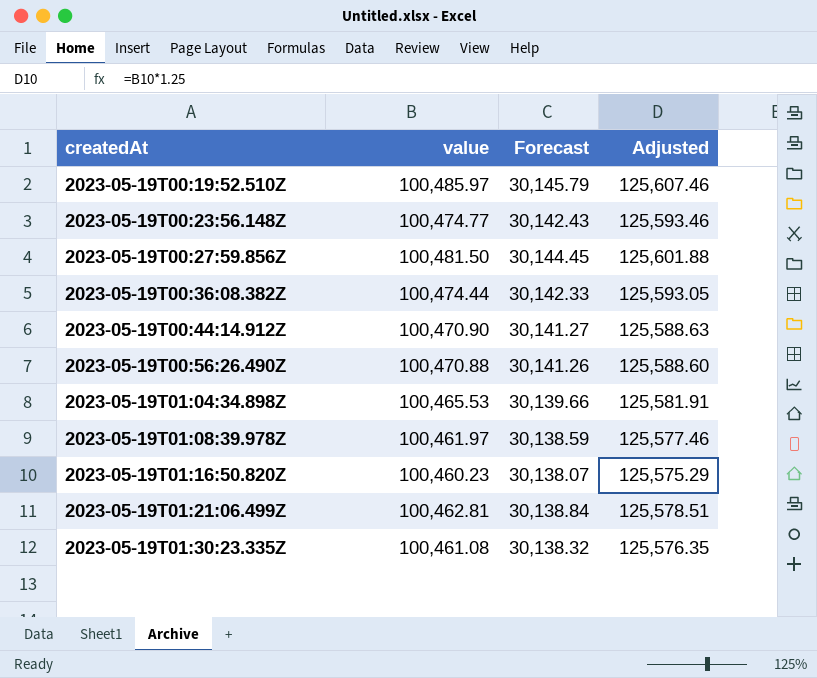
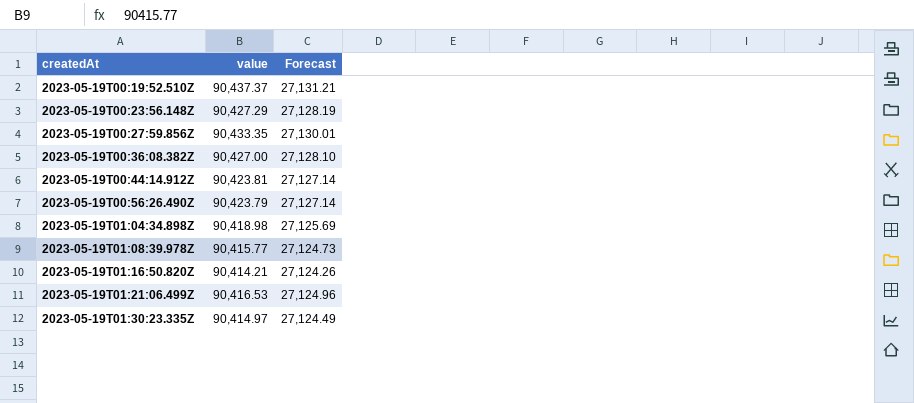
column Adjusted | formula: [value] * 1.25 -> none
2023-05-19T00:19:52.510Z | value: 100,485.97 -> 90,437.37
2023-05-19T00:19:52.510Z | Forecast: 30,145.79 -> 27,131.21
2023-05-19T00:23:56.148Z | value: 100,474.77 -> 90,427.29
2023-05-19T00:23:56.148Z | Forecast: 30,142.43 -> 27,128.19
2023-05-19T00:27:59.856Z | value: 100,481.50 -> 90,433.35
2023-05-19T00:27:59.856Z | Forecast: 30,144.45 -> 27,130.01
2023-05-19T00:36:08.382Z | value: 100,474.44 -> 90,427.00
2023-05-19T00:36:08.382Z | Forecast: 30,142.33 -> 27,128.10
2023-05-19T00:44:14.912Z | value: 100,470.90 -> 90,423.81
2023-05-19T00:44:14.912Z | Forecast: 30,141.27 -> 27,127.14
2023-05-19T00:56:26.490Z | value: 100,470.88 -> 90,423.79
2023-05-19T00:56:26.490Z | Forecast: 30,141.26 -> 27,127.14
2023-05-19T01:04:34.898Z | value: 100,465.53 -> 90,418.98
2023-05-19T01:04:34.898Z | Forecast: 30,139.66 -> 27,125.69
2023-05-19T01:08:39.978Z | value: 100,461.97 -> 90,415.77
2023-05-19T01:08:39.978Z | Forecast: 30,138.59 -> 27,124.73
2023-05-19T01:16:50.820Z | value: 100,460.23 -> 90,414.21
2023-05-19T01:16:50.820Z | Forecast: 30,138.07 -> 27,124.26
2023-05-19T01:21:06.499Z | value: 100,462.81 -> 90,416.53
2023-05-19T01:21:06.499Z | Forecast: 30,138.84 -> 27,124.96
2023-05-19T01:30:23.335Z | value: 100,461.08 -> 90,414.97
2023-05-19T01:30:23.335Z | Forecast: 30,138.32 -> 27,124.49

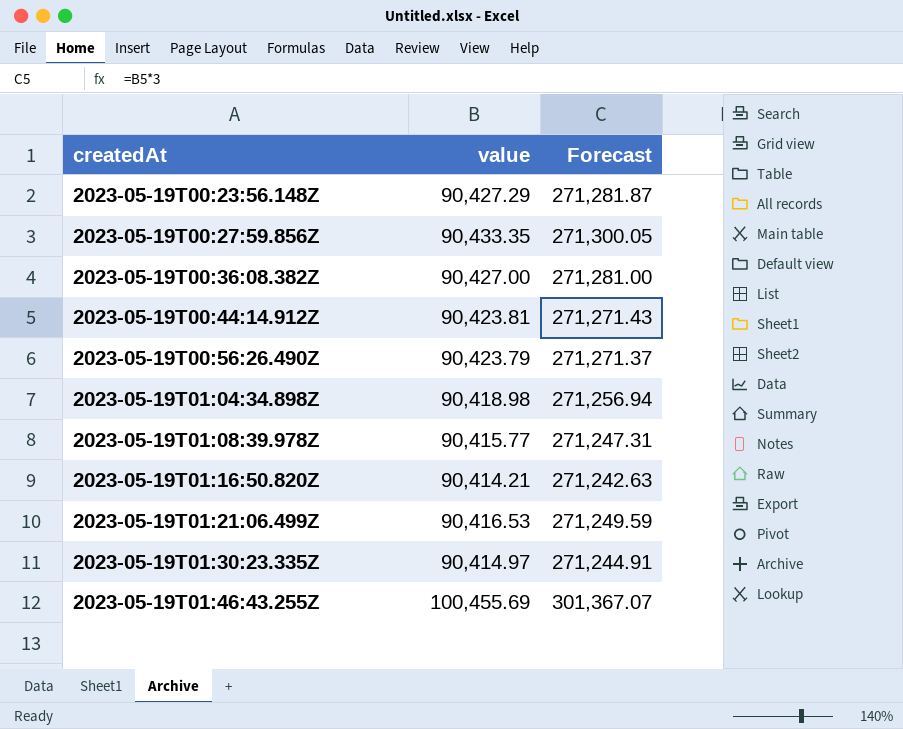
column Forecast | formula: [value] * 0.3 -> [value] * 3
row 2023-05-19T00:19:52.510Z: 90,437.37 | 27,131.21 -> none
row 2023-05-19T01:46:43.255Z: none -> 100,455.69 | 301,367.07

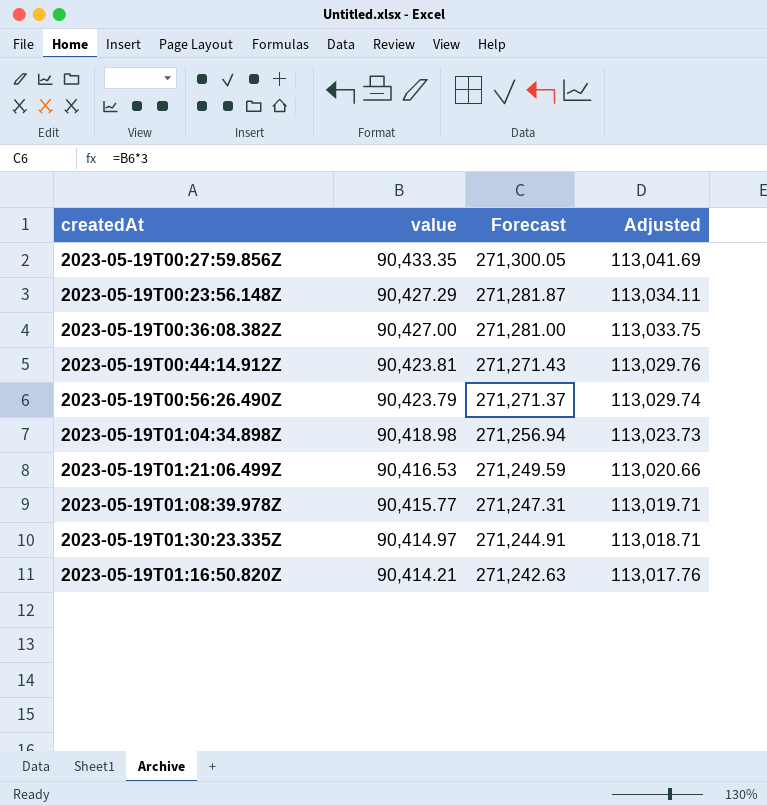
row order: createdAt ascending -> value descending
column Adjusted | formula: none -> [value] * 1.25
row 2023-05-19T01:46:43.255Z: 100,455.69 | 301,367.07 -> none

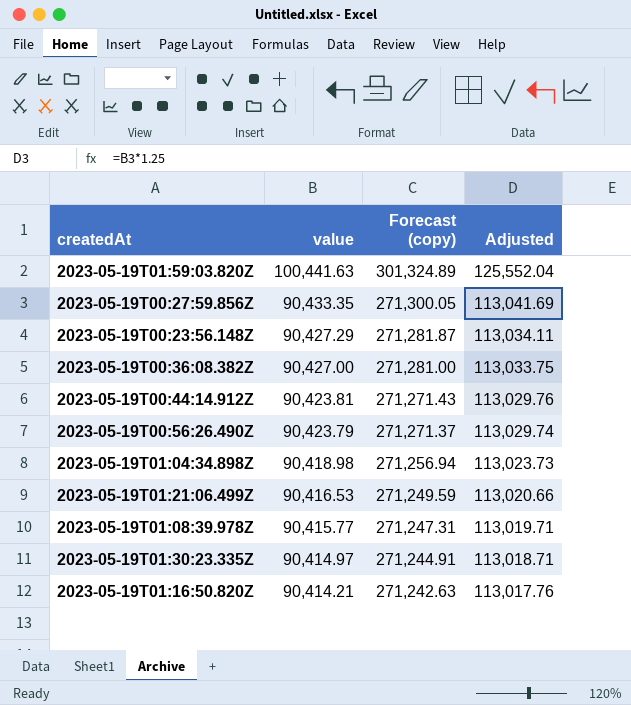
column name: Forecast -> Forecast (copy)
row 2023-05-19T01:59:03.820Z: none -> 100,441.63 | 301,324.89 | 125,552.04

